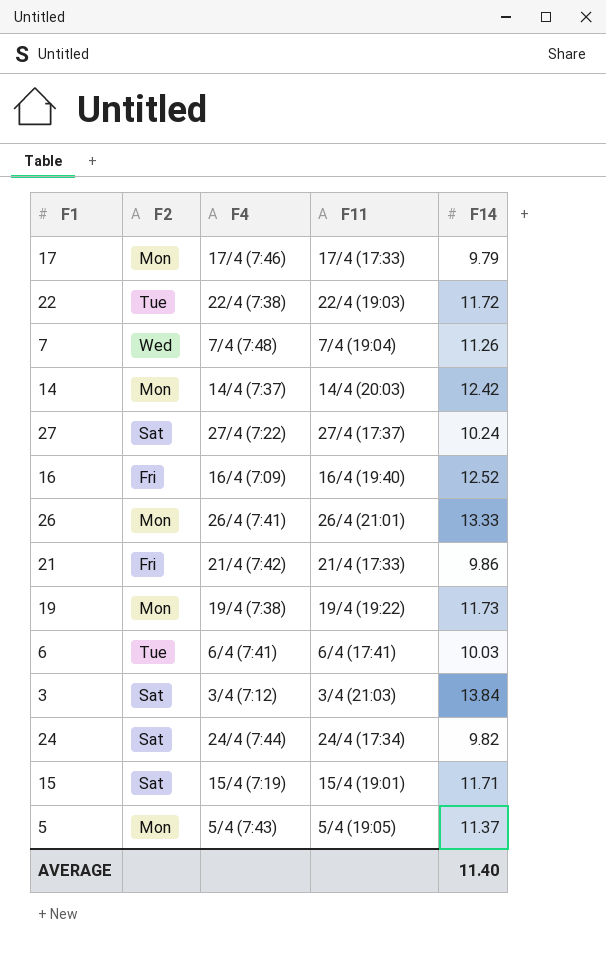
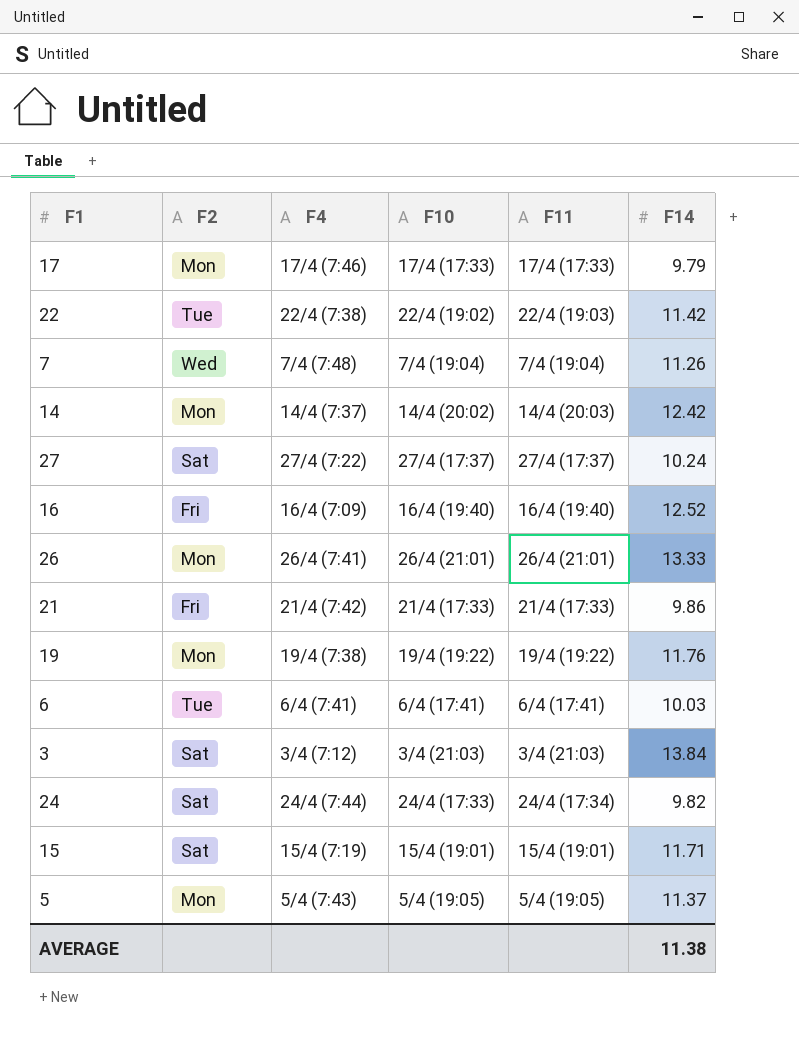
column F10 | position: none -> 4
22 | F14: 11.72 -> 11.42
19 | F14: 11.73 -> 11.76
AVERAGE | F14: 11.40 -> 11.38

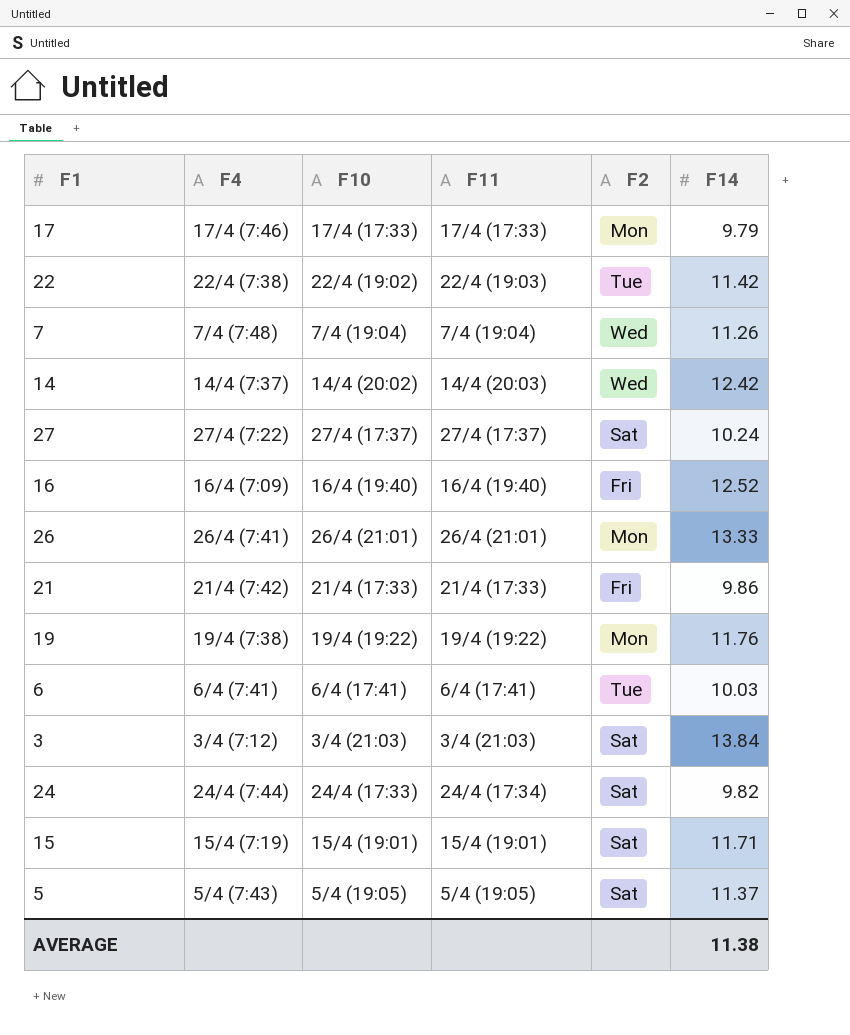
column F2 | position: 2 -> 5
14 | F2: Mon -> Wed
5 | F2: Mon -> Sat

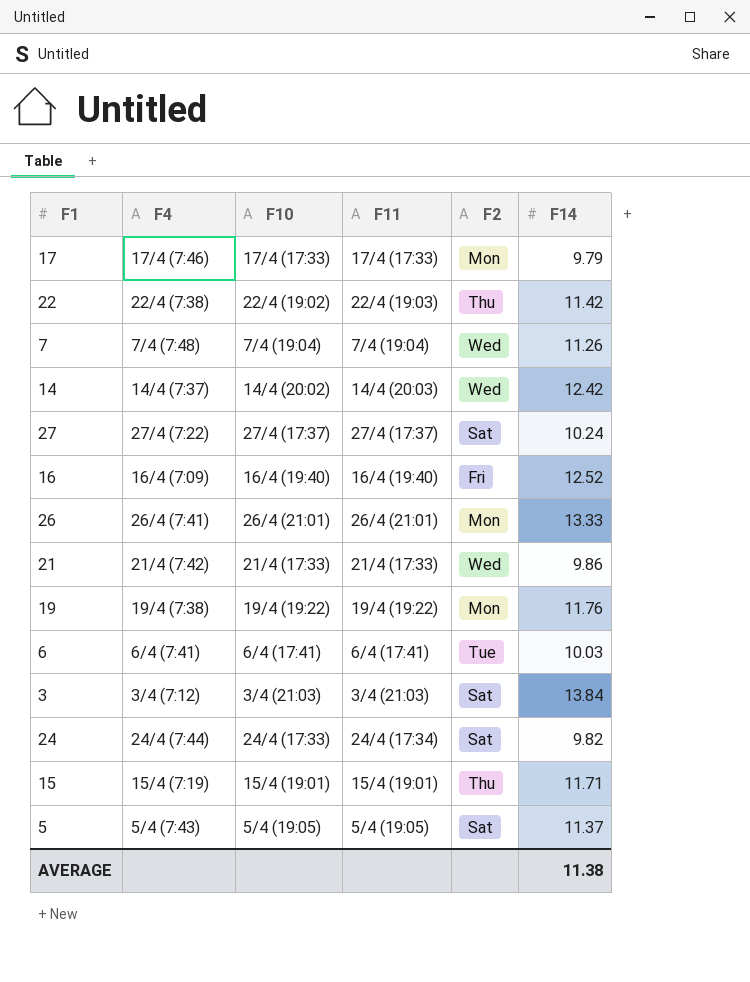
22 | F2: Tue -> Thu
21 | F2: Fri -> Wed
15 | F2: Sat -> Thu

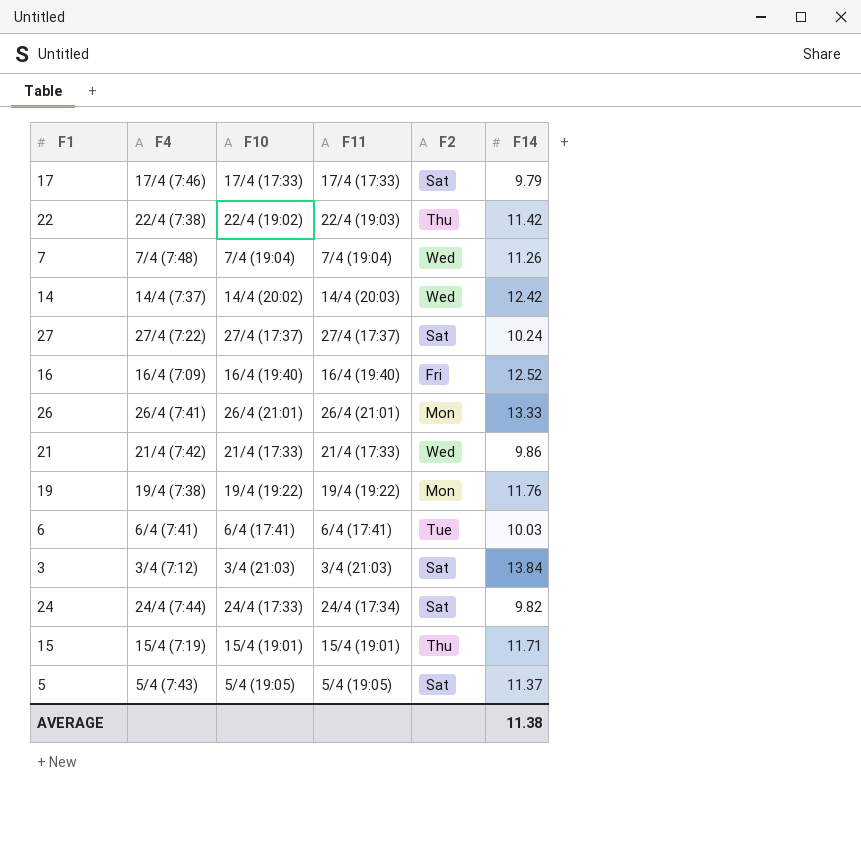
17 | F2: Mon -> Sat

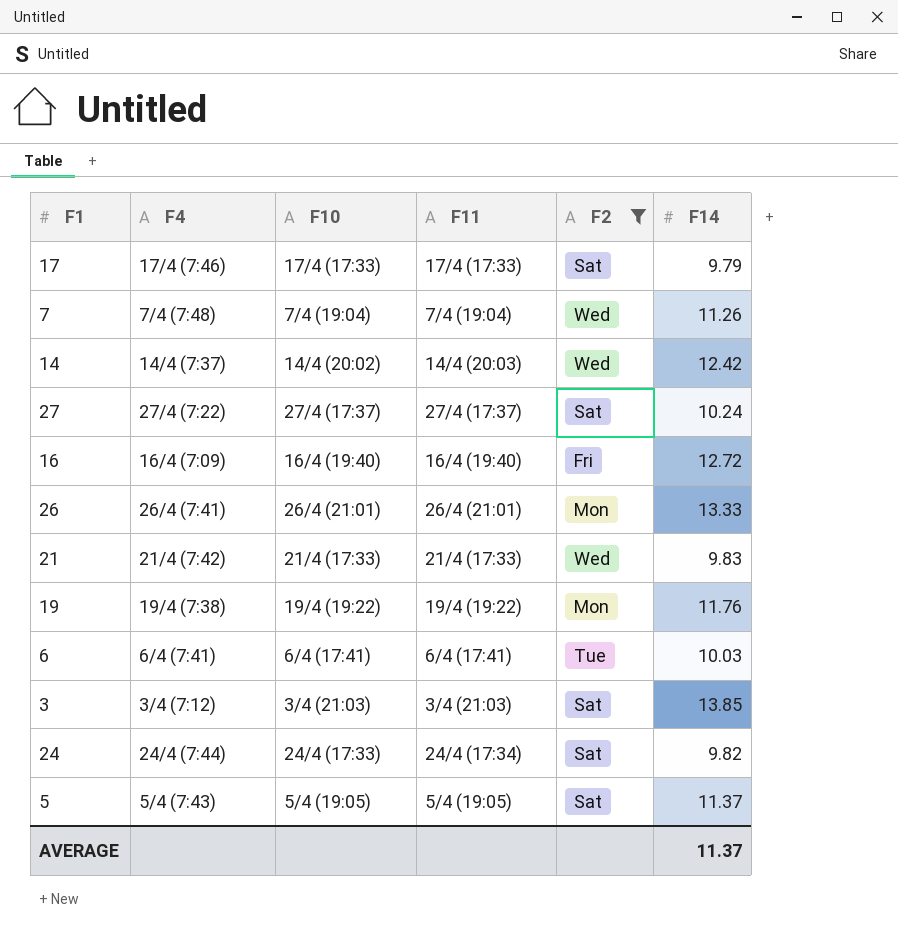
filter: none -> F2 != Thu
16 | F14: 12.52 -> 12.72
21 | F14: 9.86 -> 9.83
3 | F14: 13.84 -> 13.85
AVERAGE | F14: 11.38 -> 11.37

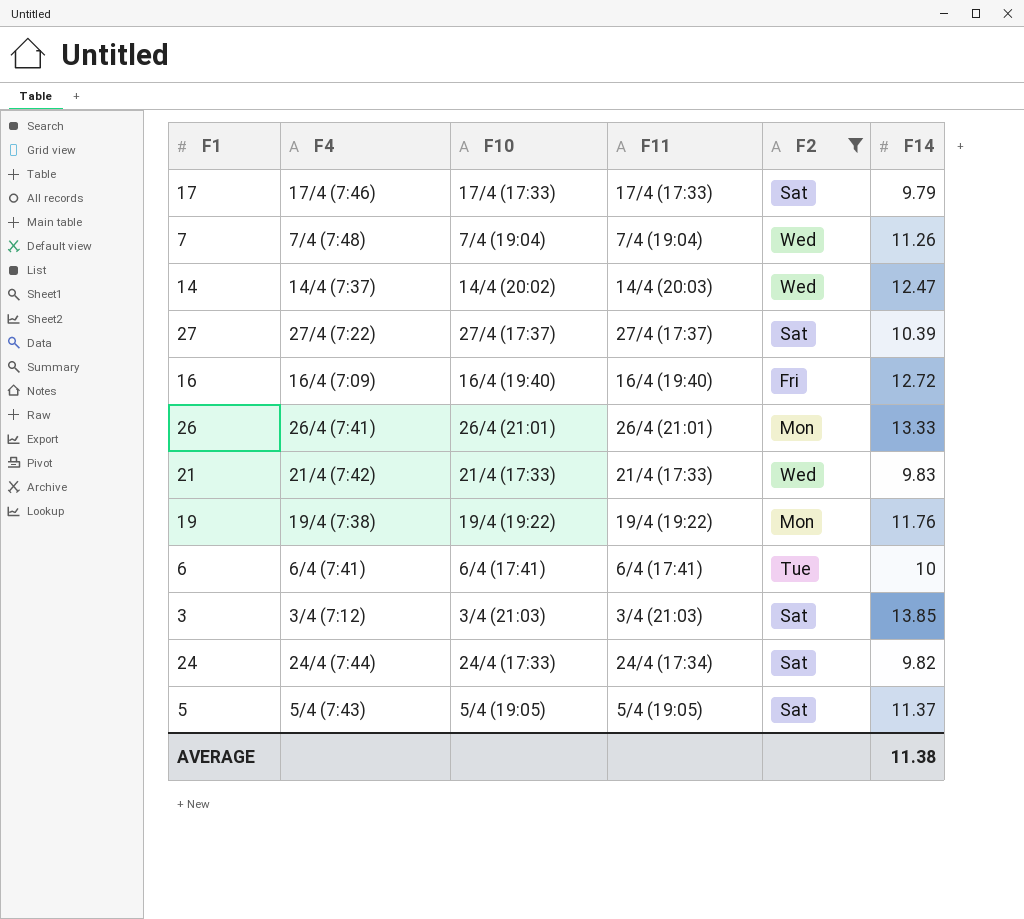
14 | F14: 12.42 -> 12.47
27 | F14: 10.24 -> 10.39
6 | F14: 10.03 -> 10
AVERAGE | F14: 11.37 -> 11.38

